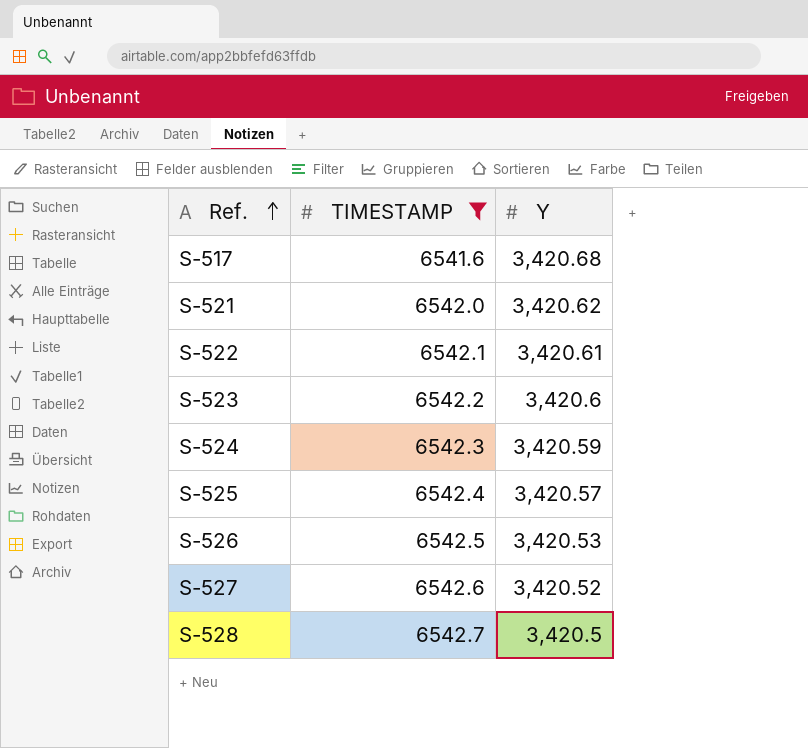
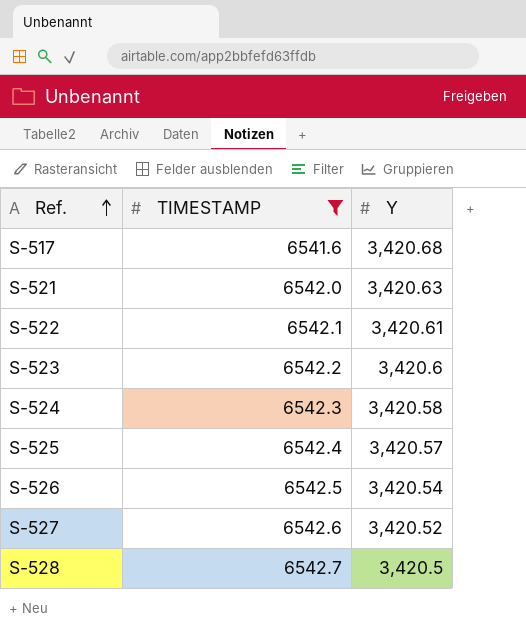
S-521 | Y: 3,420.62 -> 3,420.63
S-524 | Y: 3,420.59 -> 3,420.58
S-526 | Y: 3,420.53 -> 3,420.54

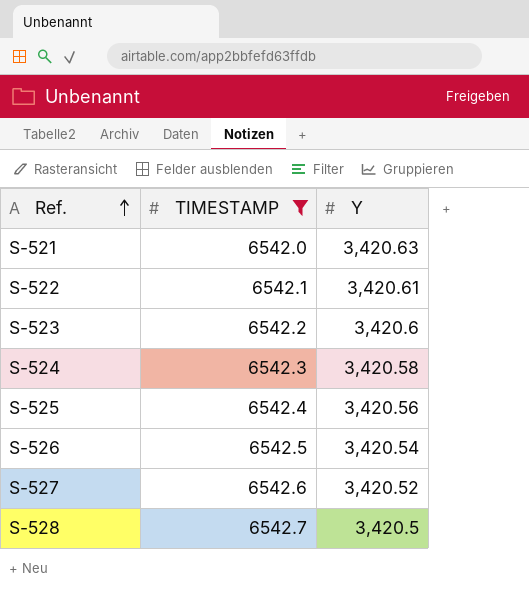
row S-517: 6541.6 | 3,420.68 -> none
S-525 | Y: 3,420.57 -> 3,420.56

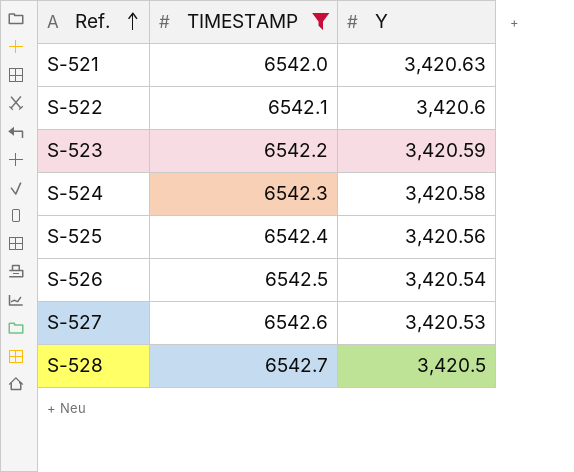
S-522 | Y: 3,420.61 -> 3,420.6
S-523 | Y: 3,420.6 -> 3,420.59
S-527 | Y: 3,420.52 -> 3,420.53

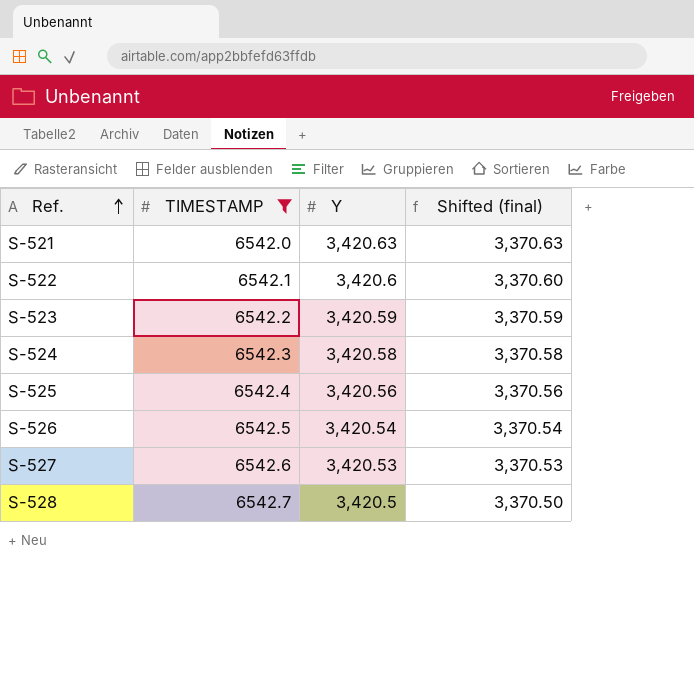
column Shifted (final) | formula: none -> [Y] - 50

